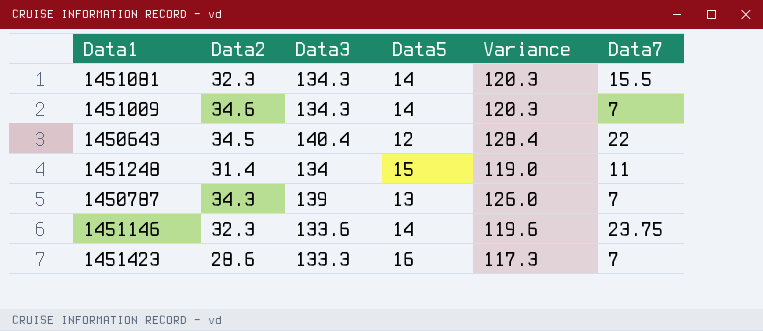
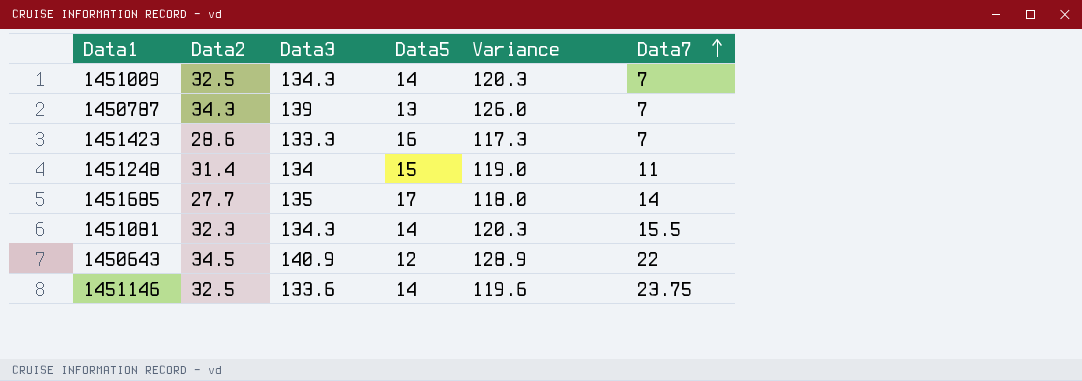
row order: none -> Data7 ascending
1451009 | Data2: 34.6 -> 32.5
row 1451685: none -> 27.7 | 135 | 17 | 118.0 | 14
1450643 | Data3: 140.4 -> 140.9
1450643 | Variance: 128.4 -> 128.9
1451146 | Data2: 32.3 -> 32.5

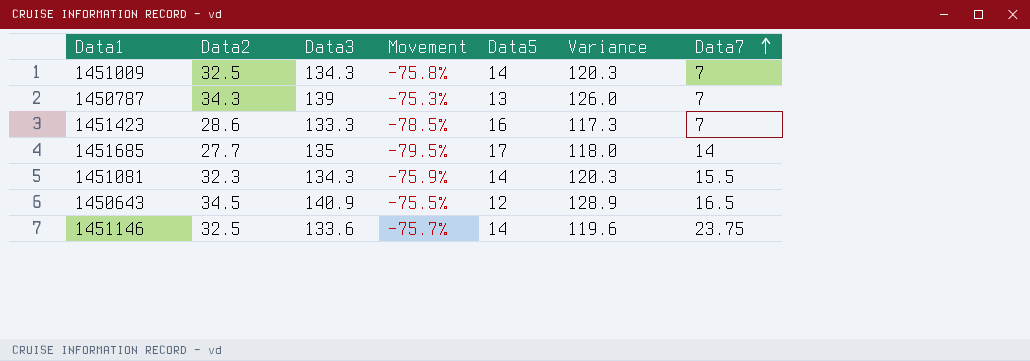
column Movement | formula: none -> ([Data2] - [Data3]) / [Data3]
row 1451248: 31.4 | 134 | 15 | 119.0 | 11 -> none
1450643 | Data7: 22 -> 16.5

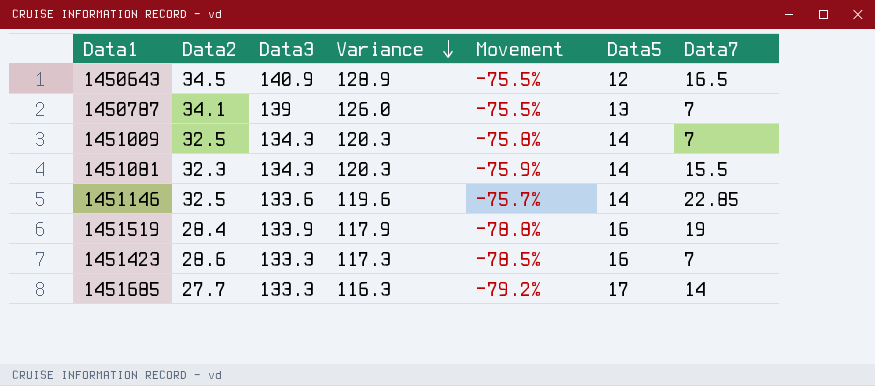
row order: Data7 ascending -> Variance descending
column Variance | position: 6 -> 4
1450787 | Data2: 34.3 -> 34.1
1450787 | Movement: -75.3% -> -75.5%
1451146 | Data7: 23.75 -> 22.85
row 1451519: none -> 28.4 | 133.9 | 117.9 | -78.8% | 16 | 19
1451685 | Data3: 135 -> 133.3
1451685 | Variance: 118.0 -> 116.3
1451685 | Movement: -79.5% -> -79.2%

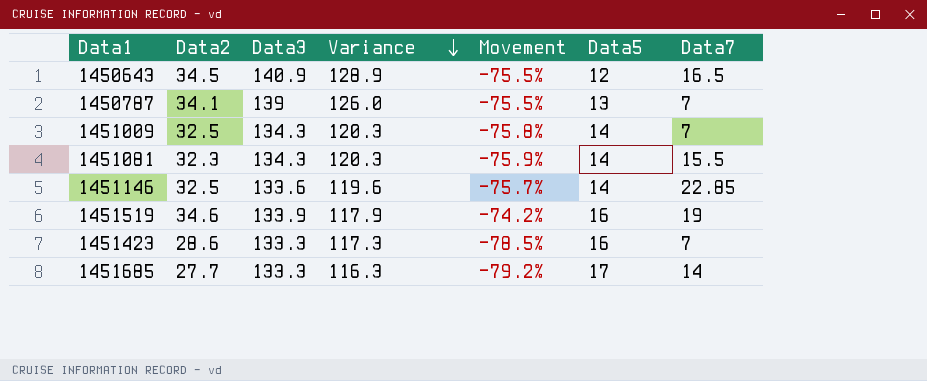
1451519 | Data2: 28.4 -> 34.6
1451519 | Movement: -78.8% -> -74.2%

